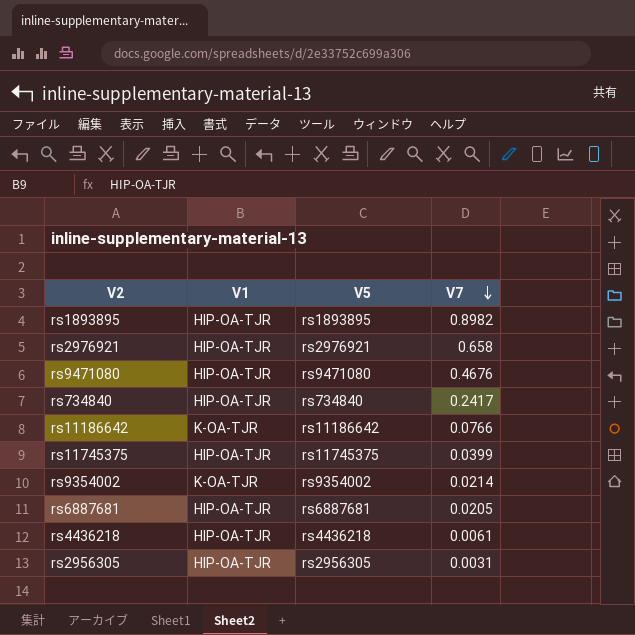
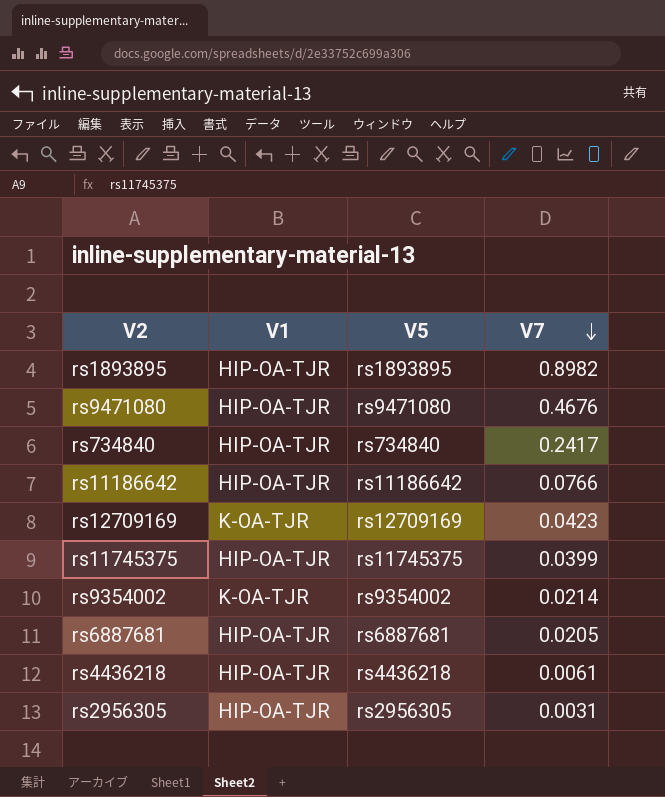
row rs2976921: HIP-OA-TJR | rs2976921 | 0.658 -> none
rs11186642 | V1: K-OA-TJR -> HIP-OA-TJR
row rs12709169: none -> K-OA-TJR | rs12709169 | 0.0423

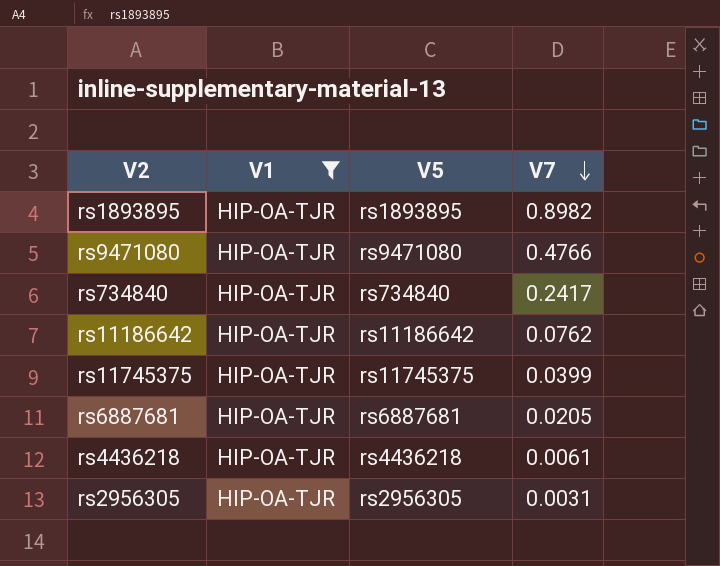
filter: none -> V1 = HIP-OA-TJR
rs9471080 | V7: 0.4676 -> 0.4766
rs11186642 | V7: 0.0766 -> 0.0762

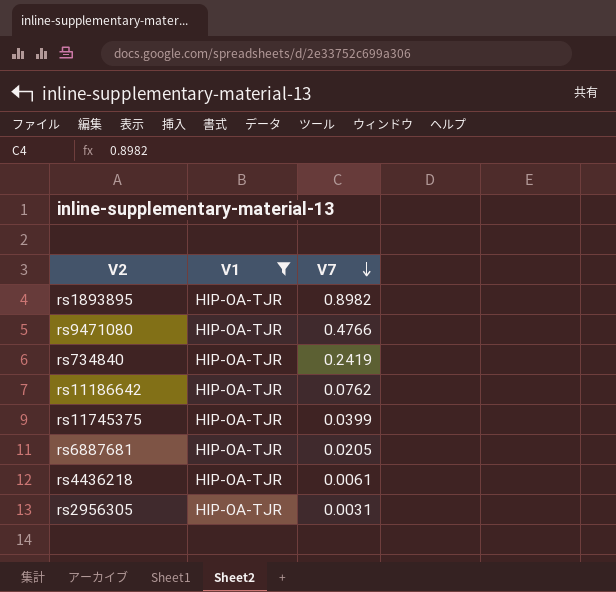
column V5 | position: 3 -> none
rs734840 | V7: 0.2417 -> 0.2419

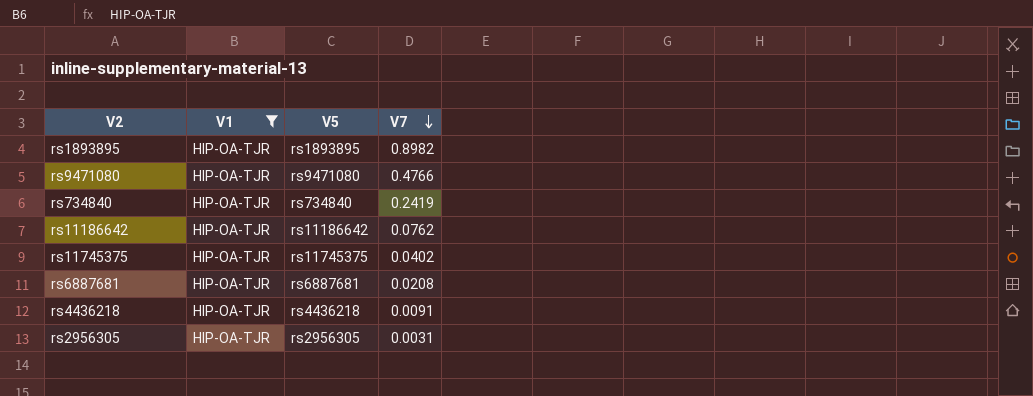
column V5 | position: none -> 3
rs11745375 | V7: 0.0399 -> 0.0402
rs6887681 | V7: 0.0205 -> 0.0208
rs4436218 | V7: 0.0061 -> 0.0091

